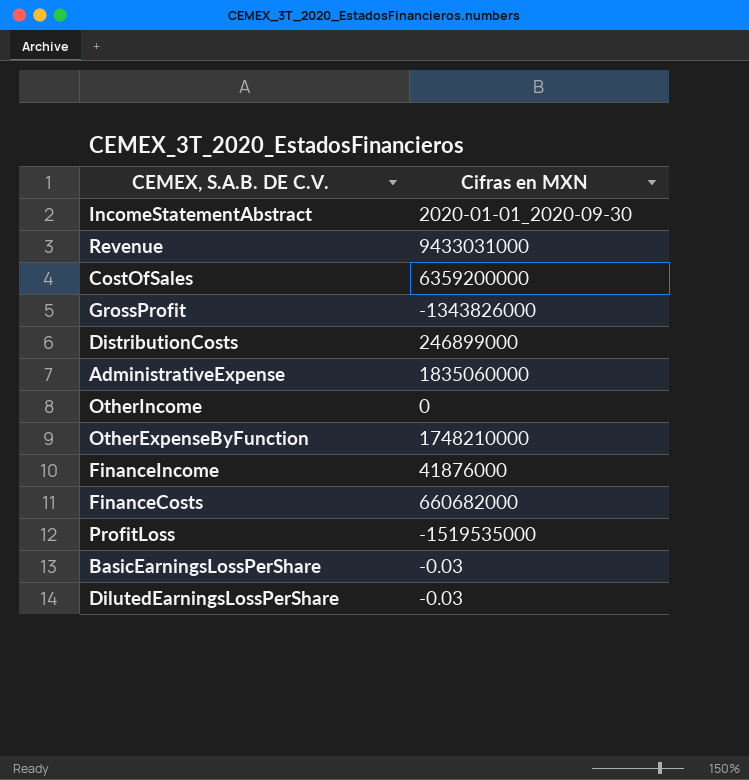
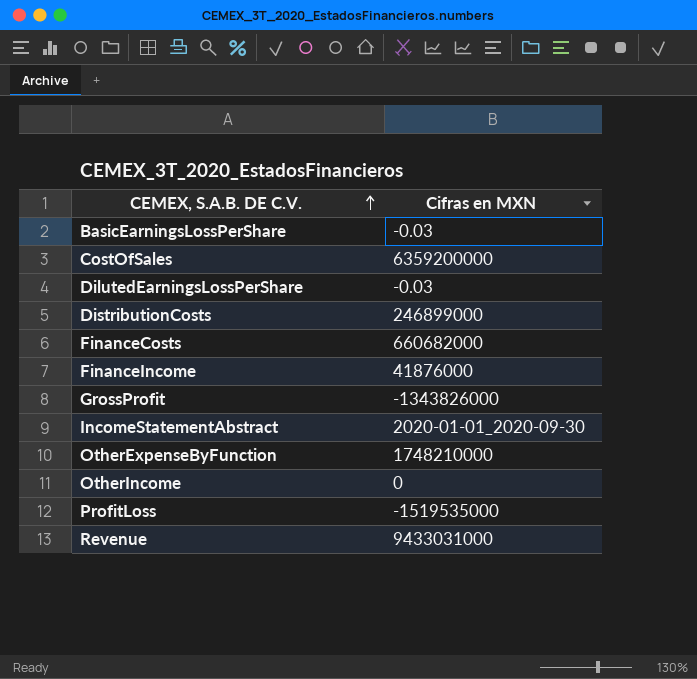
row order: none -> CEMEX, S.A.B. DE C.V. ascending
row AdministrativeExpense: 1835060000 -> none

